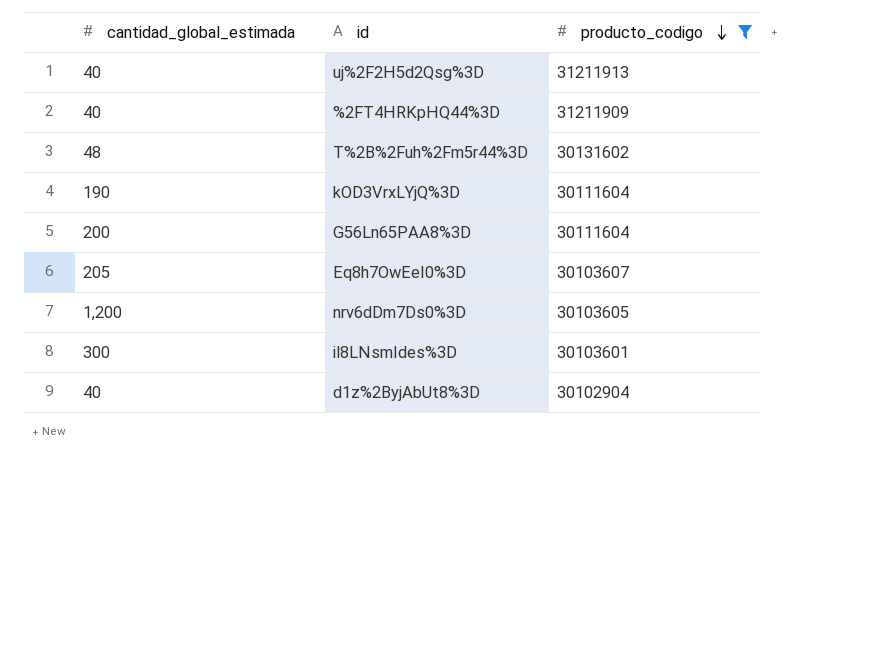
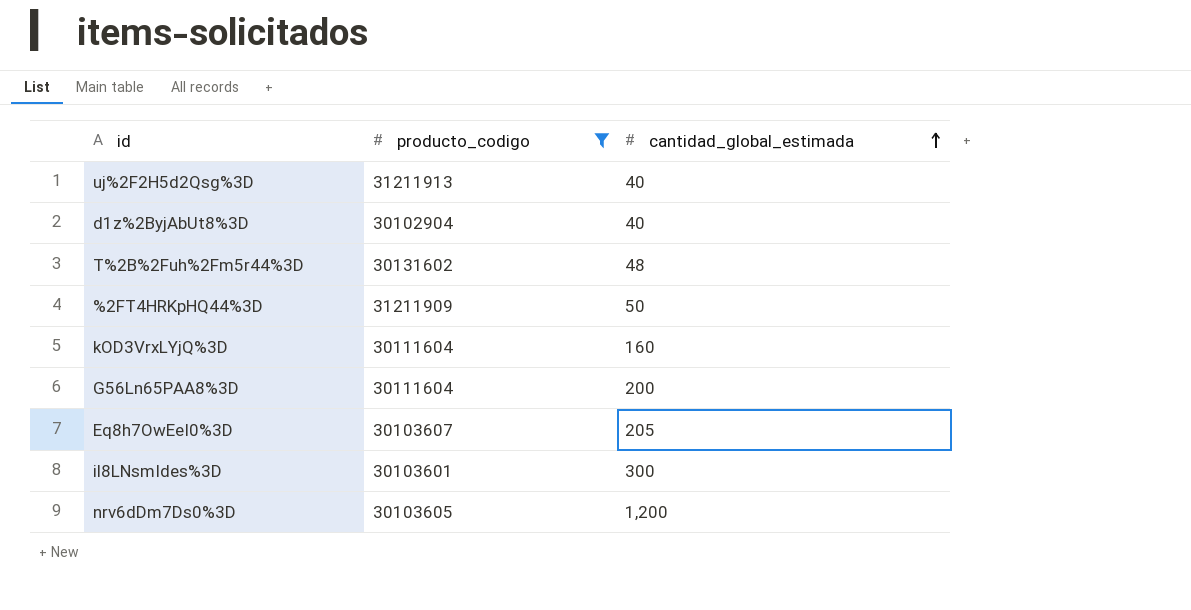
row order: producto_codigo descending -> cantidad_global_estimada ascending
column cantidad_global_estimada | position: 1 -> 3
%2FT4HRKpHQ44%3D | cantidad_global_estimada: 40 -> 50
kOD3VrxLYjQ%3D | cantidad_global_estimada: 190 -> 160

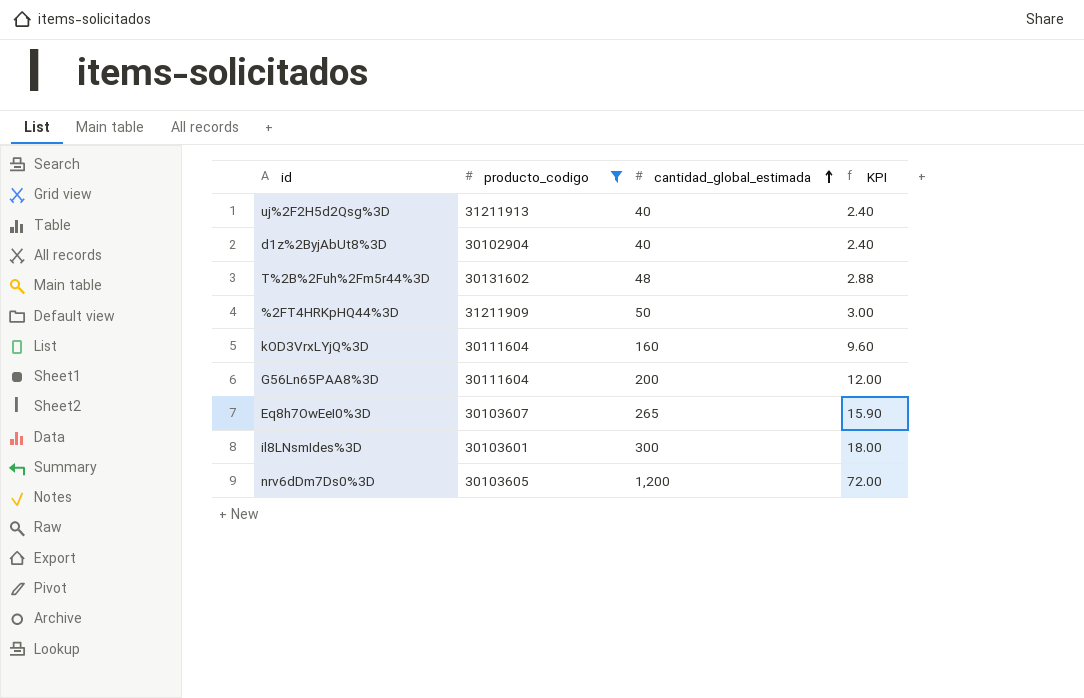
column KPI | formula: none -> [cantidad_global_estimada] * 0.06
Eq8h7OwEeI0%3D | cantidad_global_estimada: 205 -> 265

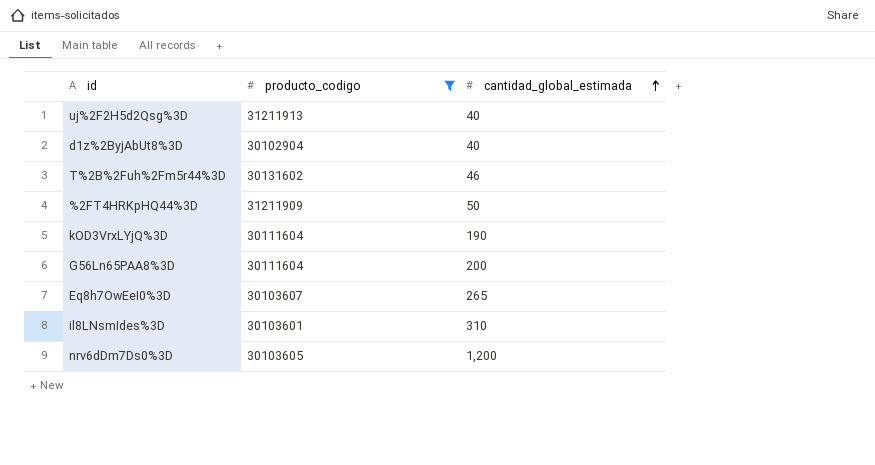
column KPI | formula: [cantidad_global_estimada] * 0.06 -> none
T%2B%2Fuh%2Fm5r44%3D | cantidad_global_estimada: 48 -> 46
kOD3VrxLYjQ%3D | cantidad_global_estimada: 160 -> 190
il8LNsmIdes%3D | cantidad_global_estimada: 300 -> 310

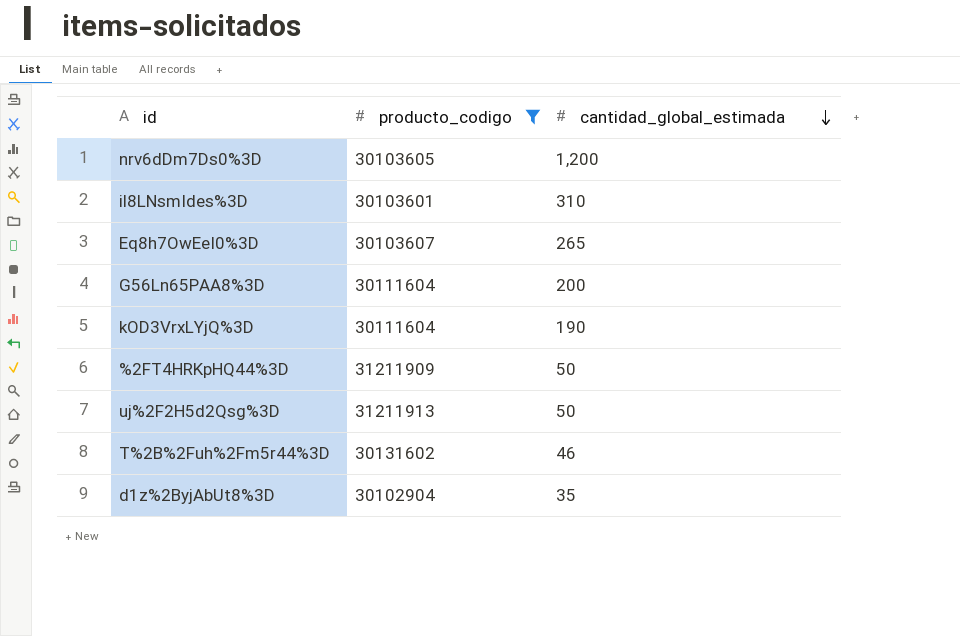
row order: cantidad_global_estimada ascending -> cantidad_global_estimada descending
uj%2F2H5d2Qsg%3D | cantidad_global_estimada: 40 -> 50
d1z%2ByjAbUt8%3D | cantidad_global_estimada: 40 -> 35

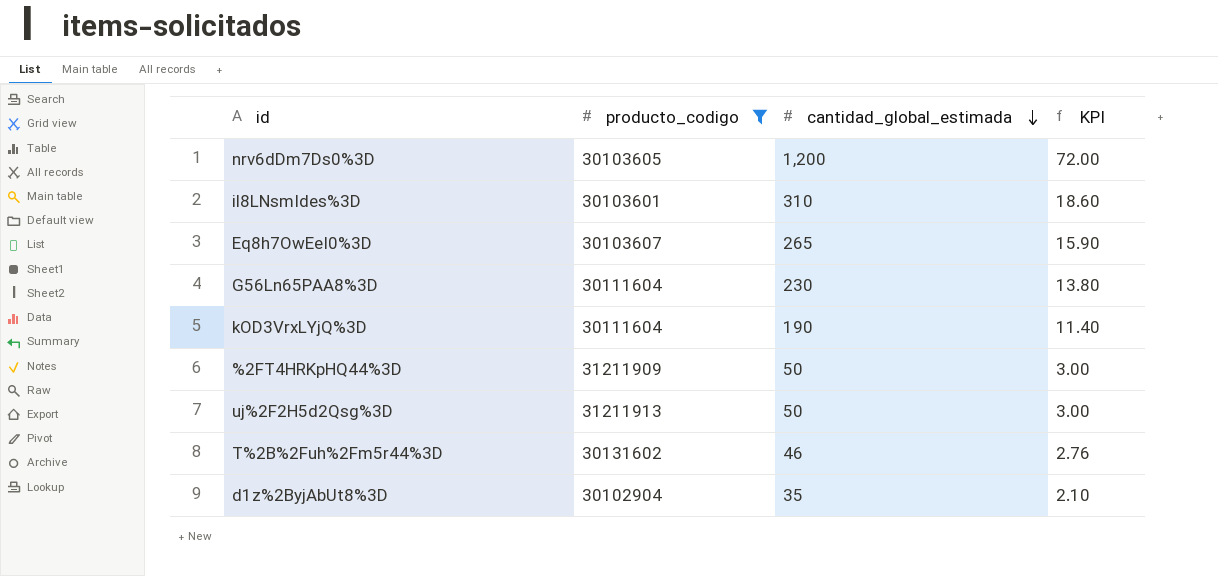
column KPI | formula: none -> [cantidad_global_estimada] * 0.06
G56Ln65PAA8%3D | cantidad_global_estimada: 200 -> 230

